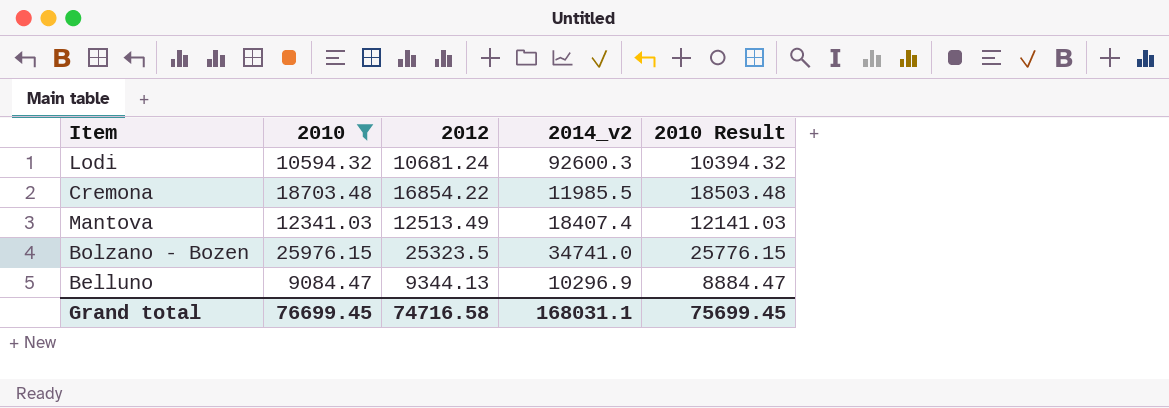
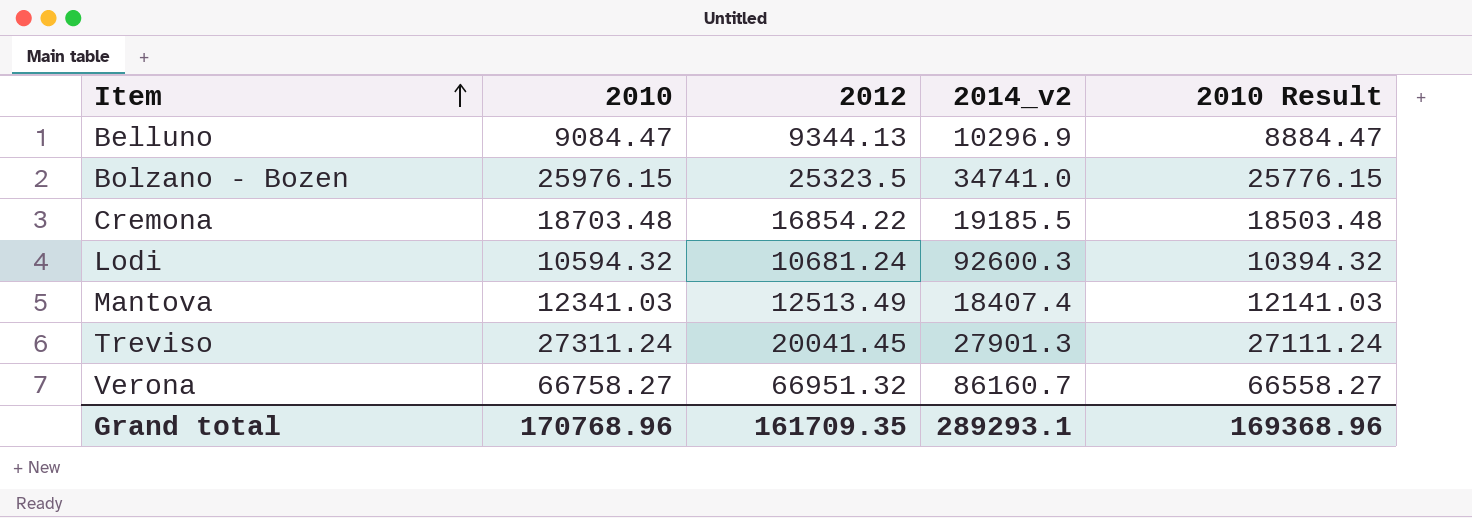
filter: 2010 <= 25976.15 -> none
row order: none -> Item ascending
Cremona | 2014_v2: 11985.5 -> 19185.5
Grand total | 2010: 76699.45 -> 170768.96
Grand total | 2012: 74716.58 -> 161709.35
Grand total | 2014_v2: 168031.1 -> 289293.1
Grand total | 2010 Result: 75699.45 -> 169368.96

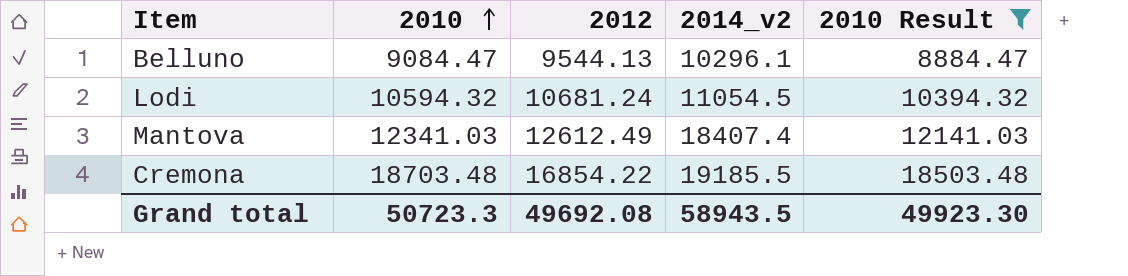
filter: none -> 2010 Result <= 18503.48
row order: Item ascending -> 2010 ascending
Belluno | 2012: 9344.13 -> 9544.13
Belluno | 2014_v2: 10296.9 -> 10296.1
Lodi | 2014_v2: 92600.3 -> 11054.5
Mantova | 2012: 12513.49 -> 12612.49
Grand total | 2010: 170768.96 -> 50723.3
Grand total | 2012: 161709.35 -> 49692.08
Grand total | 2014_v2: 289293.1 -> 58943.5
Grand total | 2010 Result: 169368.96 -> 49923.30

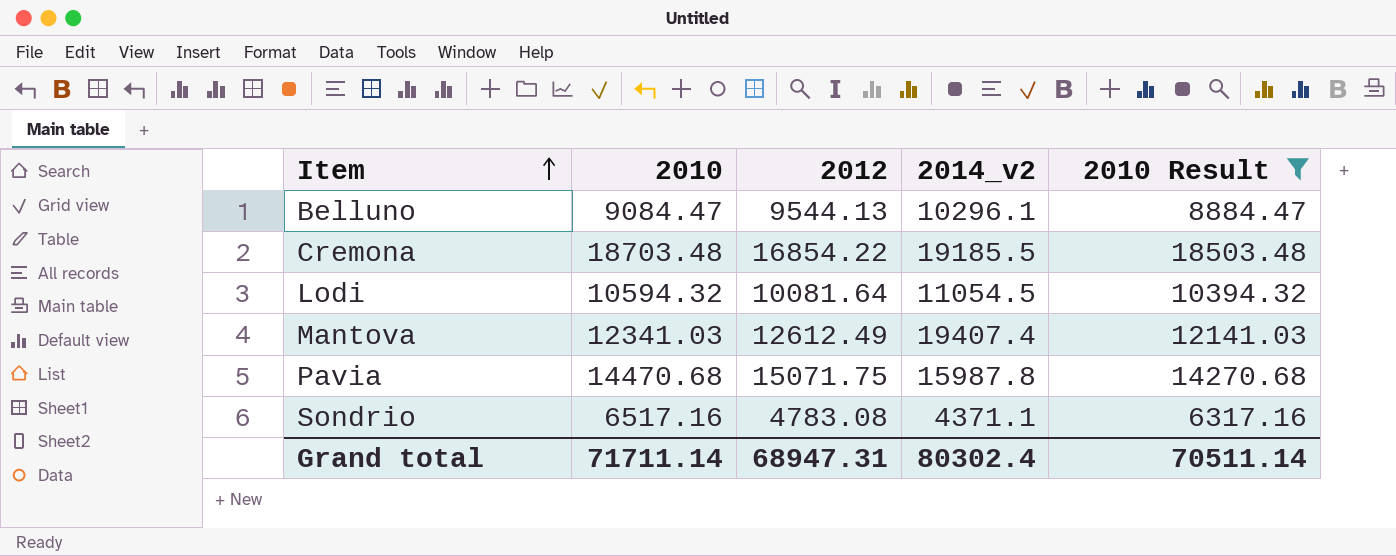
row order: 2010 ascending -> Item ascending
Lodi | 2012: 10681.24 -> 10081.64
Mantova | 2014_v2: 18407.4 -> 19407.4
row Pavia: none -> 14470.68 | 15071.75 | 15987.8 | 14270.68
row Sondrio: none -> 6517.16 | 4783.08 | 4371.1 | 6317.16
Grand total | 2010: 50723.3 -> 71711.14
Grand total | 2012: 49692.08 -> 68947.31
Grand total | 2014_v2: 58943.5 -> 80302.4
Grand total | 2010 Result: 49923.30 -> 70511.14

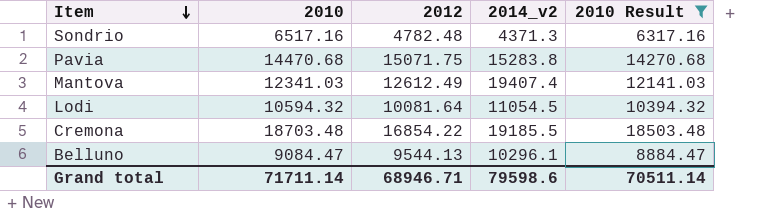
row order: Item ascending -> Item descending
Sondrio | 2012: 4783.08 -> 4782.48
Sondrio | 2014_v2: 4371.1 -> 4371.3
Pavia | 2014_v2: 15987.8 -> 15283.8
Grand total | 2012: 68947.31 -> 68946.71
Grand total | 2014_v2: 80302.4 -> 79598.6

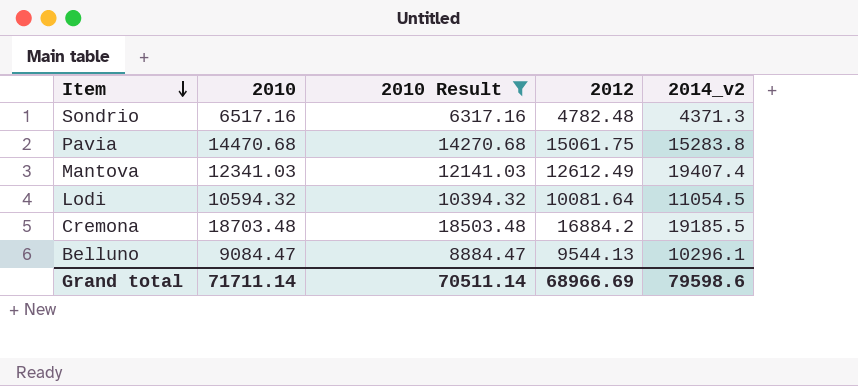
column 2010 Result | position: 5 -> 3
Pavia | 2012: 15071.75 -> 15061.75
Cremona | 2012: 16854.22 -> 16884.2
Grand total | 2012: 68946.71 -> 68966.69

